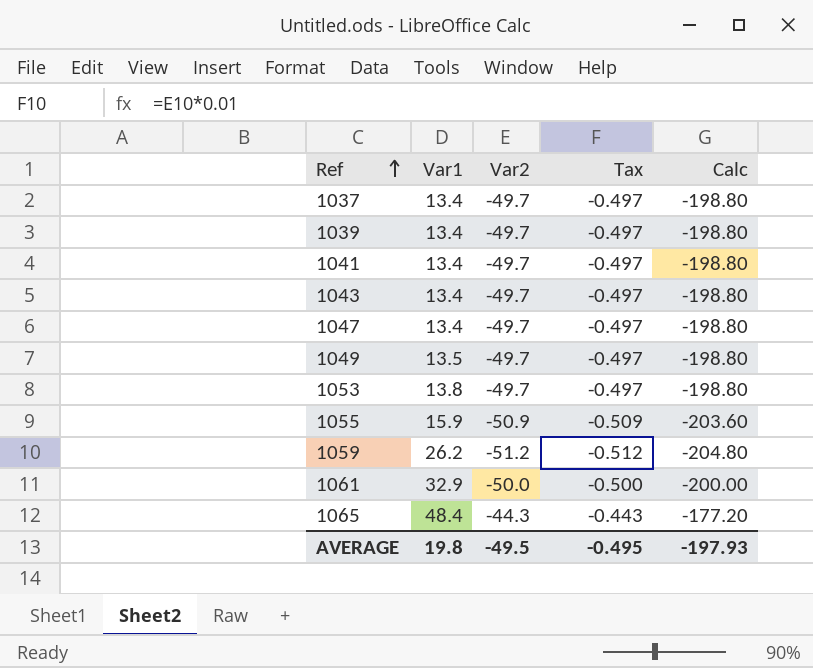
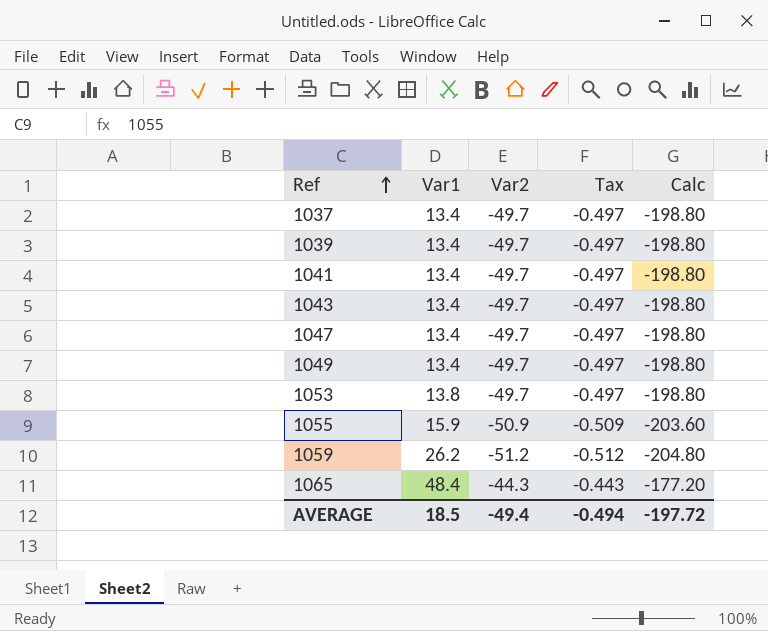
row 1061: 32.9 | -50.0 | -0.500 | -200.00 -> none
1049 | Var1: 13.5 -> 13.4
AVERAGE | Var1: 19.8 -> 18.5
AVERAGE | Var2: -49.5 -> -49.4
AVERAGE | Tax: -0.495 -> -0.494
AVERAGE | Calc: -197.93 -> -197.72

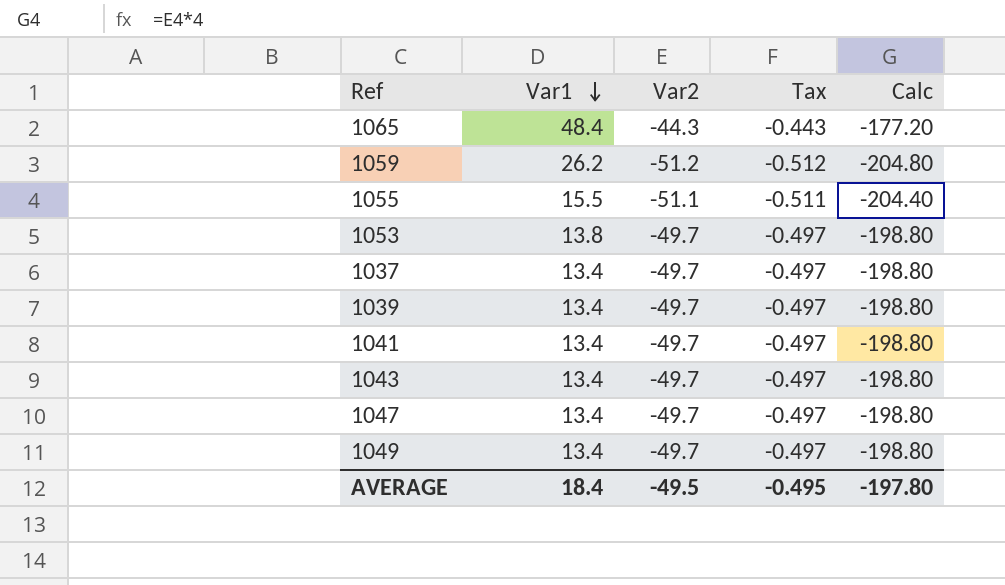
row order: Ref ascending -> Var1 descending
1055 | Var1: 15.9 -> 15.5
1055 | Var2: -50.9 -> -51.1
1055 | Tax: -0.509 -> -0.511
1055 | Calc: -203.60 -> -204.40
AVERAGE | Var1: 18.5 -> 18.4
AVERAGE | Var2: -49.4 -> -49.5
AVERAGE | Tax: -0.494 -> -0.495
AVERAGE | Calc: -197.72 -> -197.80

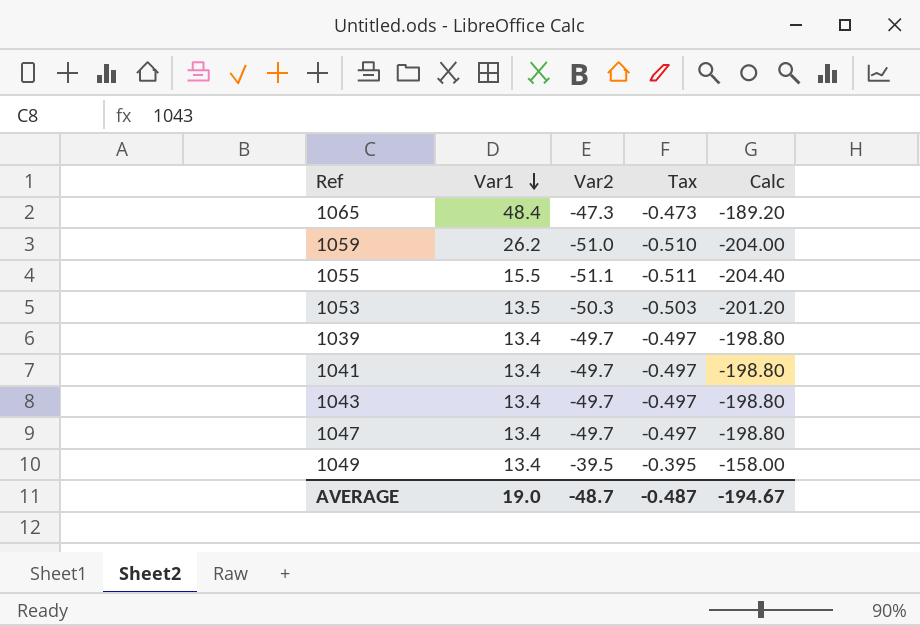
row 1037: 13.4 | -49.7 | -0.497 | -198.80 -> none
1065 | Var2: -44.3 -> -47.3
1065 | Tax: -0.443 -> -0.473
1065 | Calc: -177.20 -> -189.20
1059 | Var2: -51.2 -> -51.0
1059 | Tax: -0.512 -> -0.510
1059 | Calc: -204.80 -> -204.00
1053 | Var1: 13.8 -> 13.5
1053 | Var2: -49.7 -> -50.3
1053 | Tax: -0.497 -> -0.503
1053 | Calc: -198.80 -> -201.20
1049 | Var2: -49.7 -> -39.5
1049 | Tax: -0.497 -> -0.395
1049 | Calc: -198.80 -> -158.00
AVERAGE | Var1: 18.4 -> 19.0
AVERAGE | Var2: -49.5 -> -48.7
AVERAGE | Tax: -0.495 -> -0.487
AVERAGE | Calc: -197.80 -> -194.67

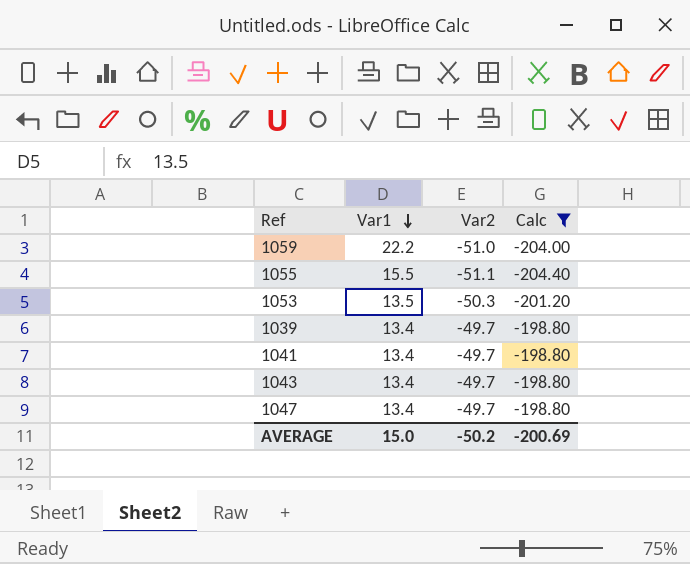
filter: none -> Calc <= -198.80
column Tax | formula: [Var2] * 0.01 -> none
1059 | Var1: 26.2 -> 22.2
AVERAGE | Var1: 19.0 -> 15.0
AVERAGE | Var2: -48.7 -> -50.2
AVERAGE | Calc: -194.67 -> -200.69

